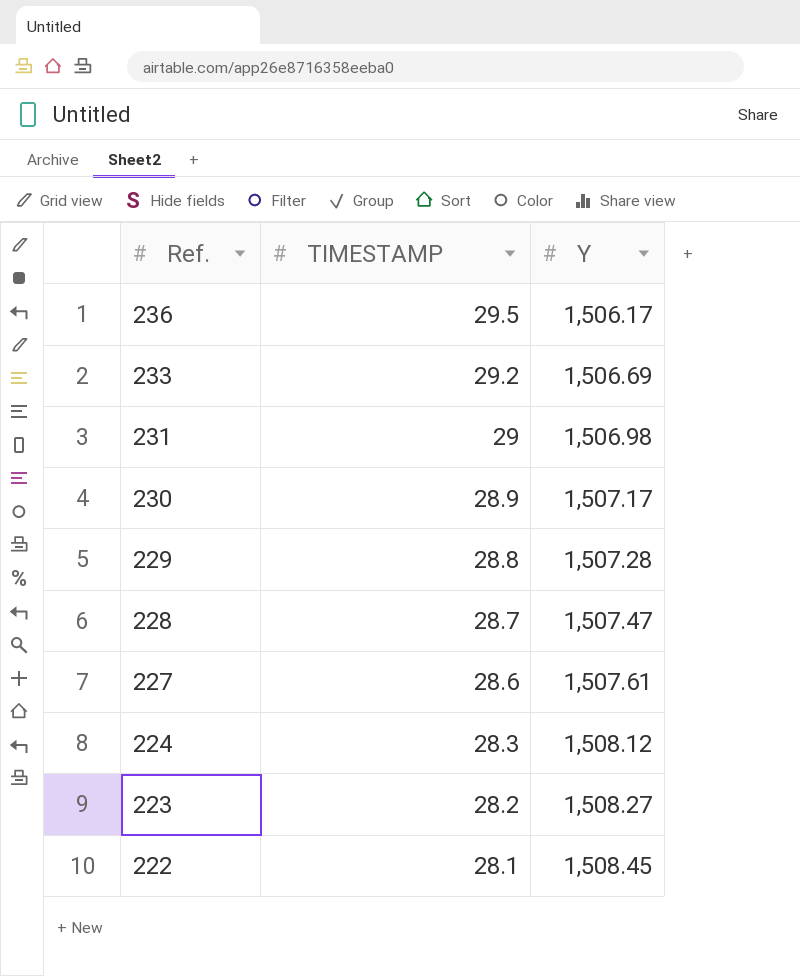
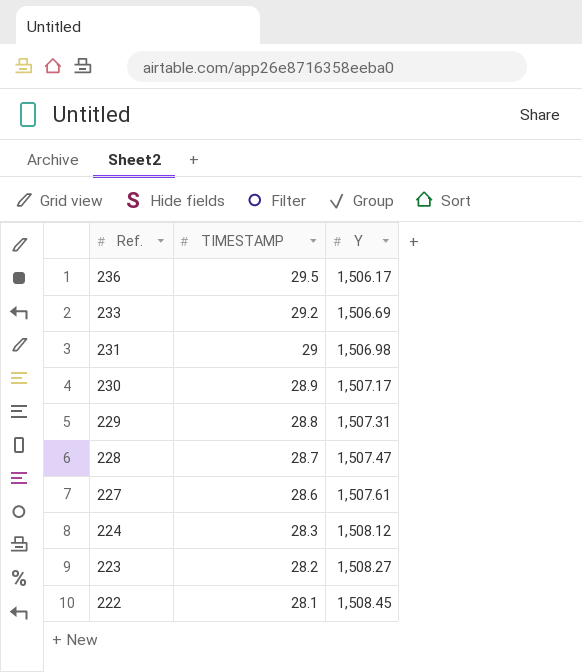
229 | Y: 1,507.28 -> 1,507.31

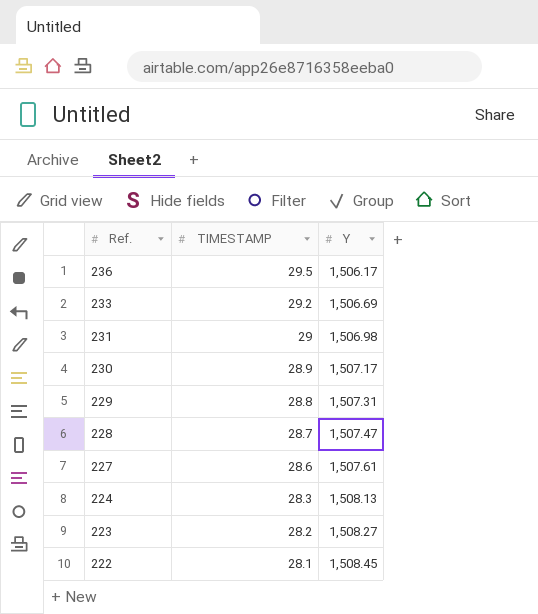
224 | Y: 1,508.12 -> 1,508.13

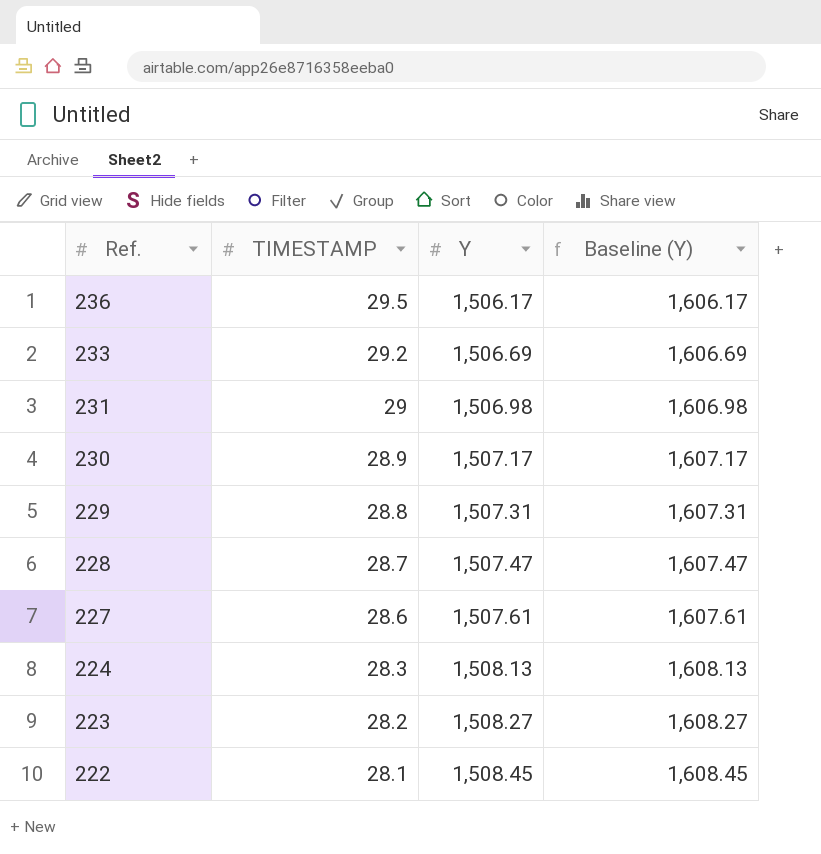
column Baseline (Y) | formula: none -> [Y] + 100

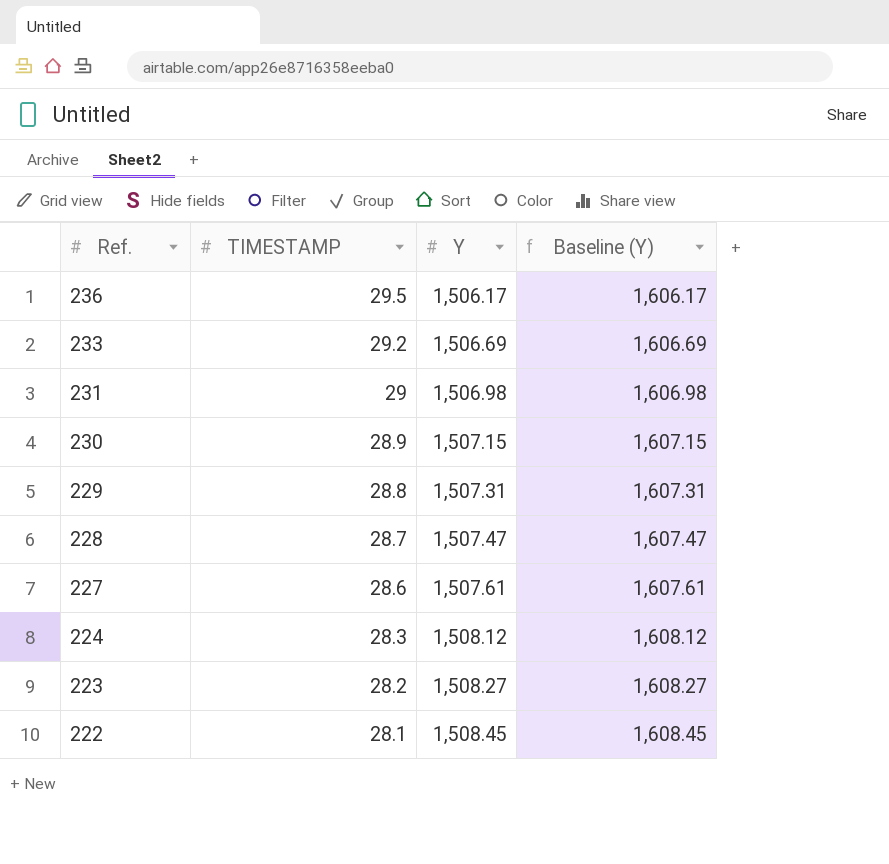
230 | Y: 1,507.17 -> 1,507.15
230 | Baseline (Y): 1,607.17 -> 1,607.15
224 | Y: 1,508.13 -> 1,508.12
224 | Baseline (Y): 1,608.13 -> 1,608.12

